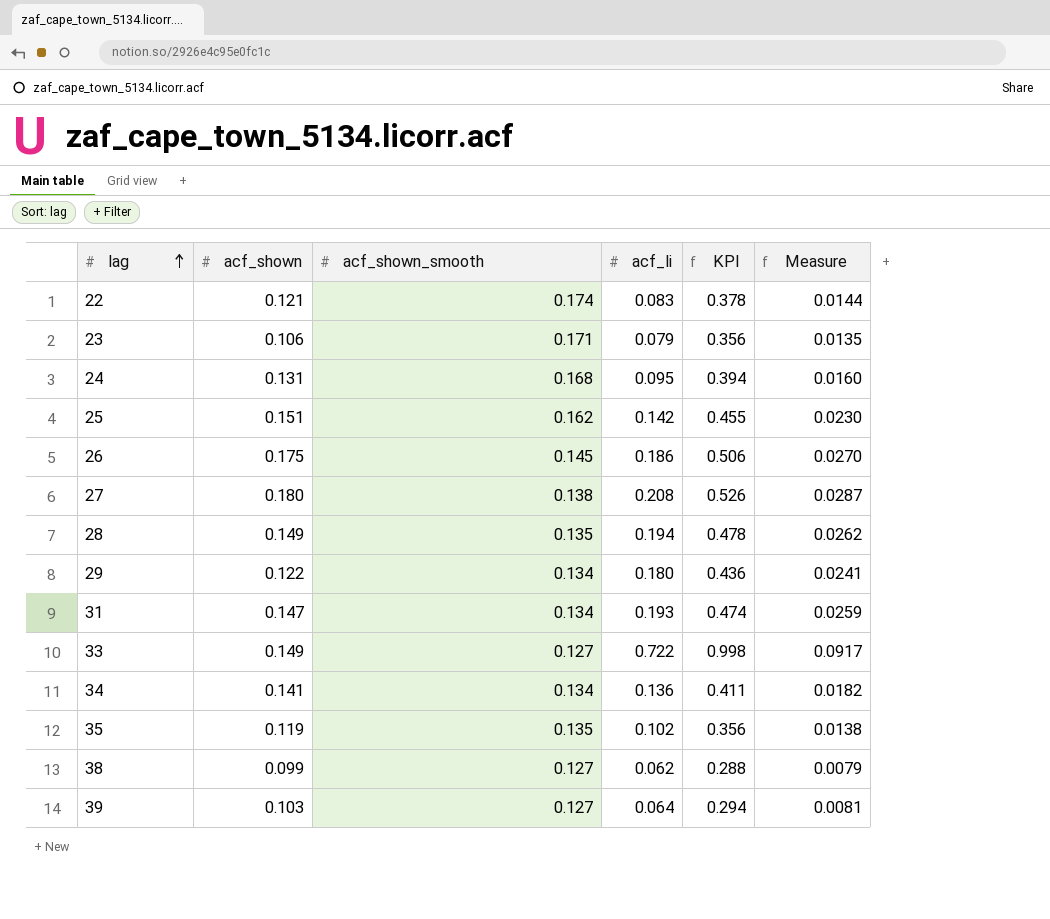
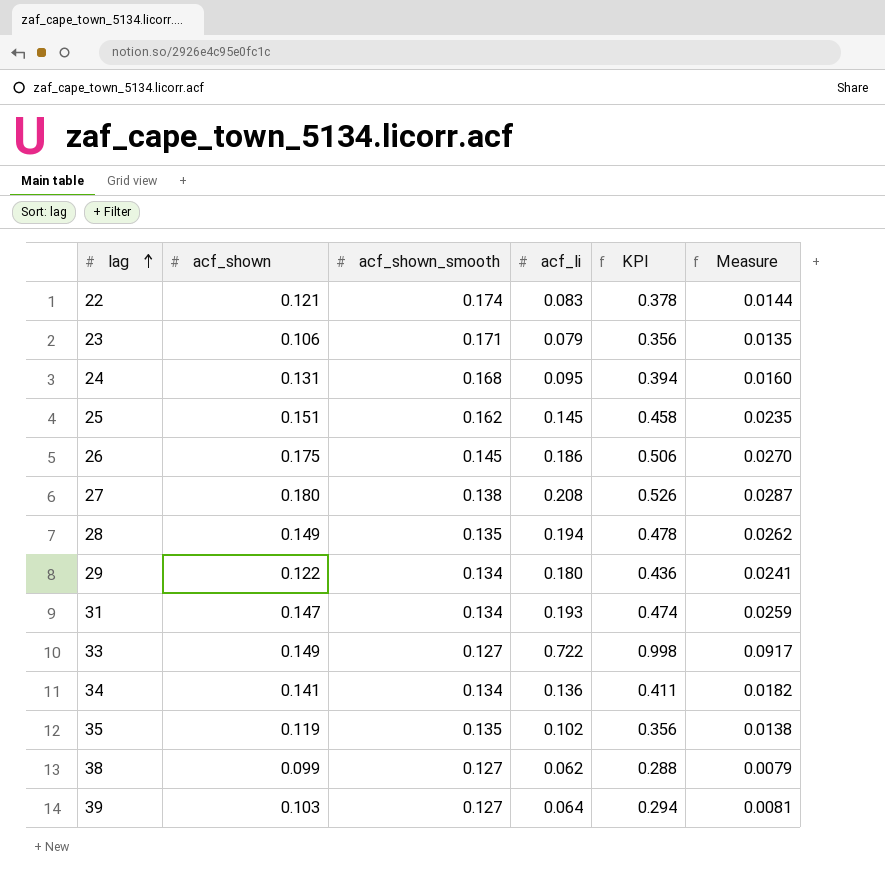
25 | acf_li: 0.142 -> 0.145
25 | KPI: 0.455 -> 0.458
25 | Measure: 0.0230 -> 0.0235

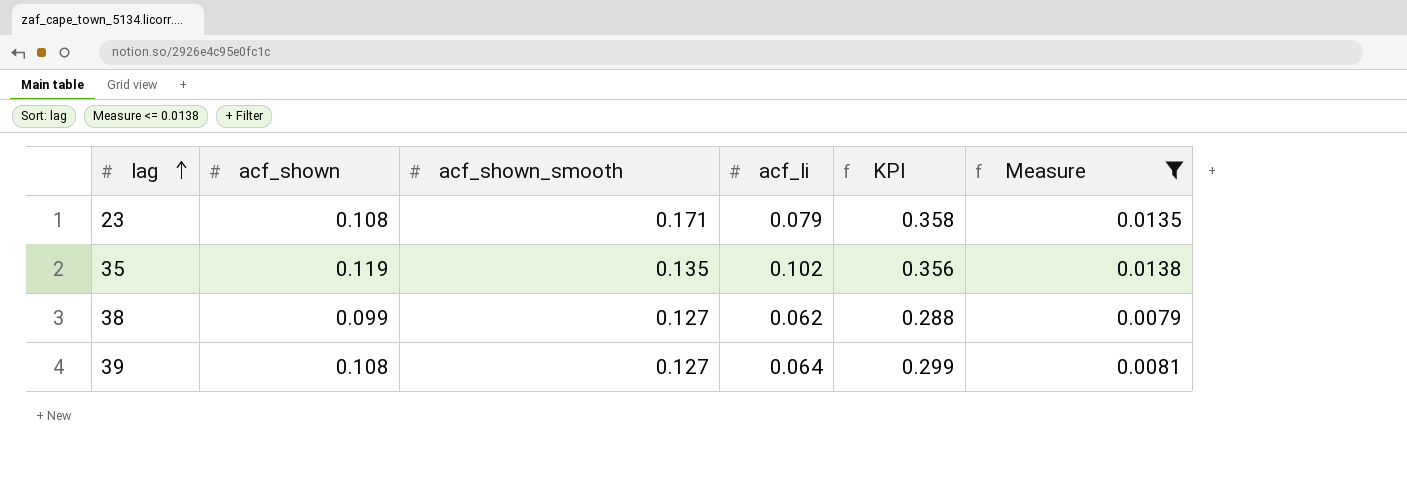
filter: none -> Measure <= 0.0138
23 | acf_shown: 0.106 -> 0.108
23 | KPI: 0.356 -> 0.358
39 | acf_shown: 0.103 -> 0.108
39 | KPI: 0.294 -> 0.299

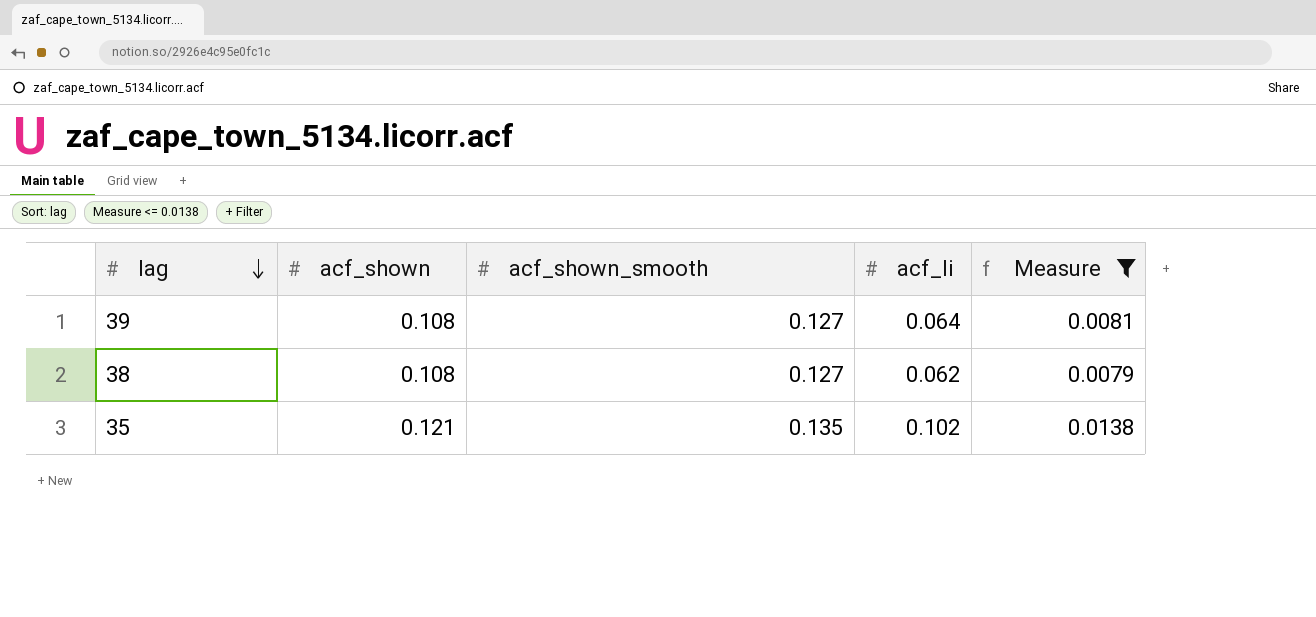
row order: lag ascending -> lag descending
column KPI | formula: [acf_shown] + [acf_shown_smooth] + [acf_li] -> none
row 23: 0.108 | 0.171 | 0.079 | 0.358 | 0.0135 -> none
38 | acf_shown: 0.099 -> 0.108
35 | acf_shown: 0.119 -> 0.121

